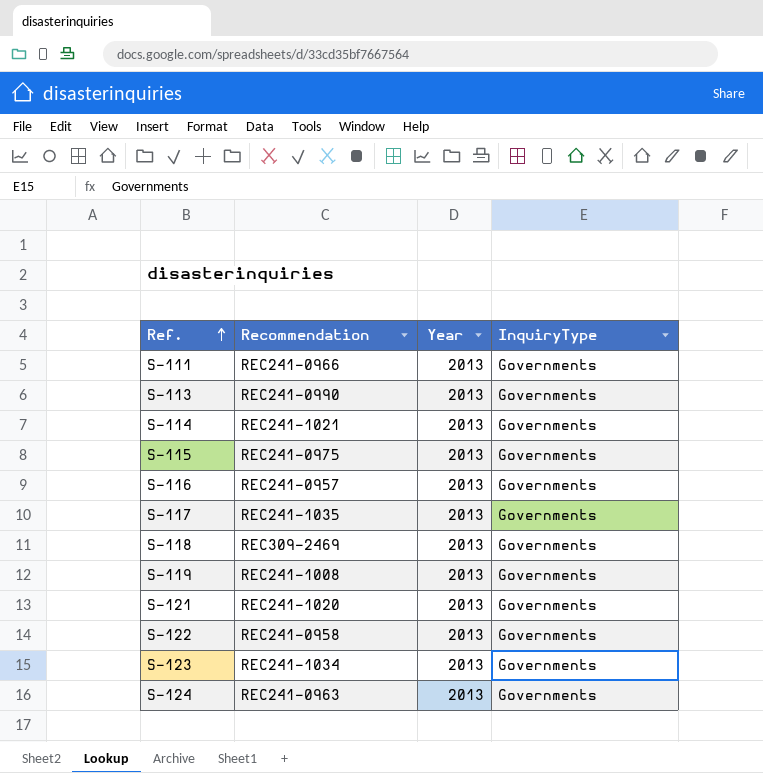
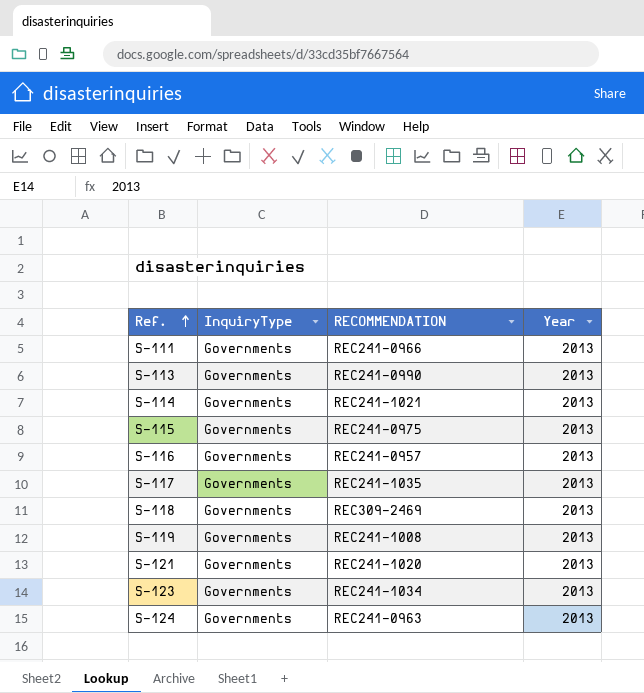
column InquiryType | position: 4 -> 2
column name: Recommendation -> RECOMMENDATION
row S-122: REC241-0958 | 2013 | Governments -> none

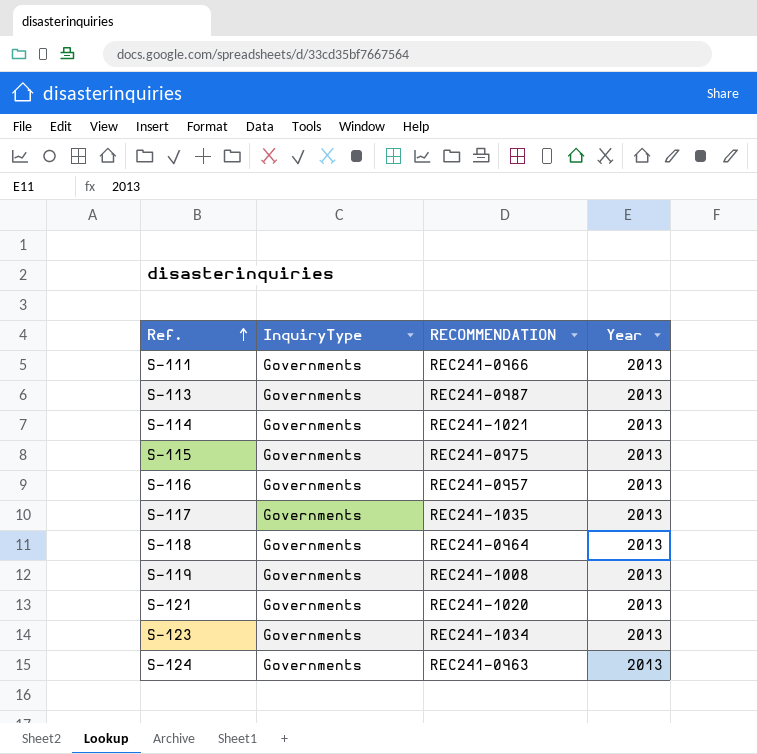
S-113 | RECOMMENDATION: REC241-0990 -> REC241-0987
S-118 | RECOMMENDATION: REC309-2469 -> REC241-0964

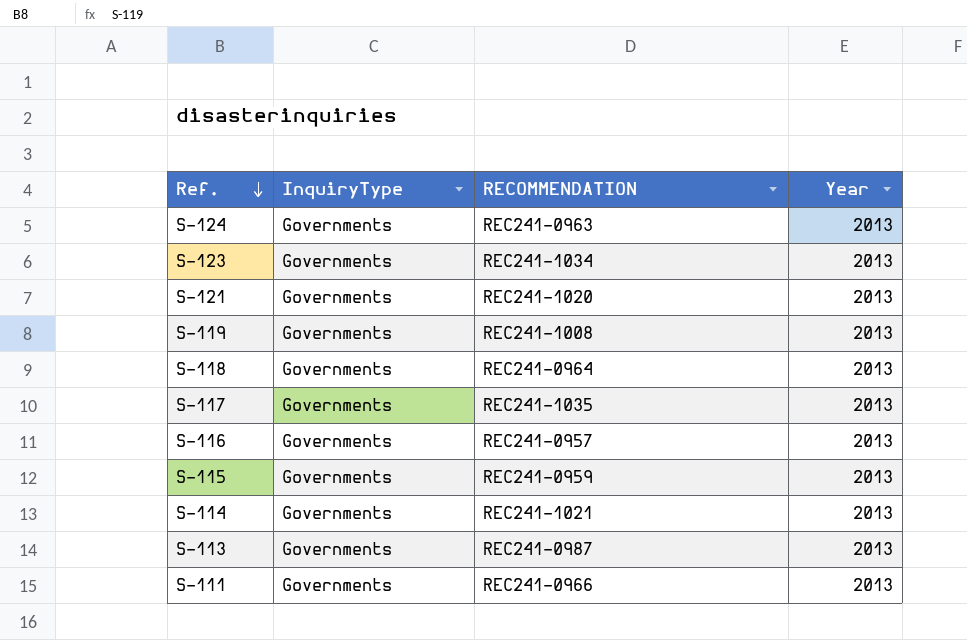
row order: Ref. ascending -> Ref. descending
S-115 | RECOMMENDATION: REC241-0975 -> REC241-0959

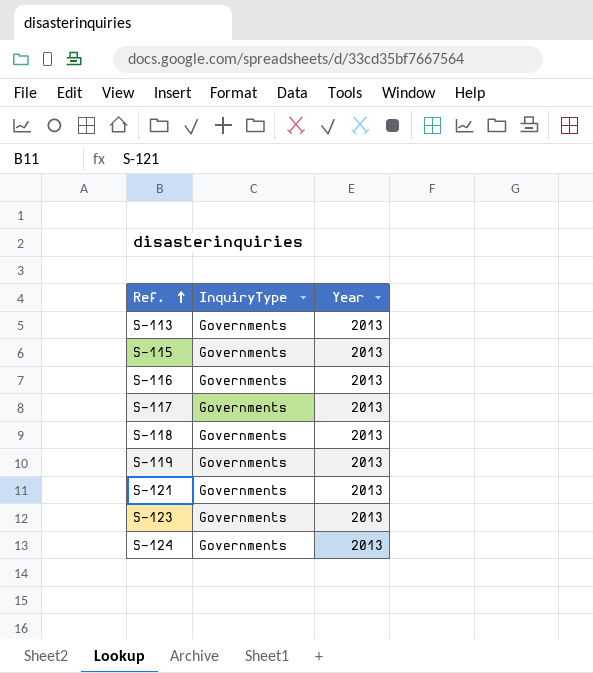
row order: Ref. descending -> Ref. ascending
column RECOMMENDATION | position: 3 -> none
row S-114: Governments | REC241-1021 | 2013 -> none
row S-111: Governments | REC241-0966 | 2013 -> none

